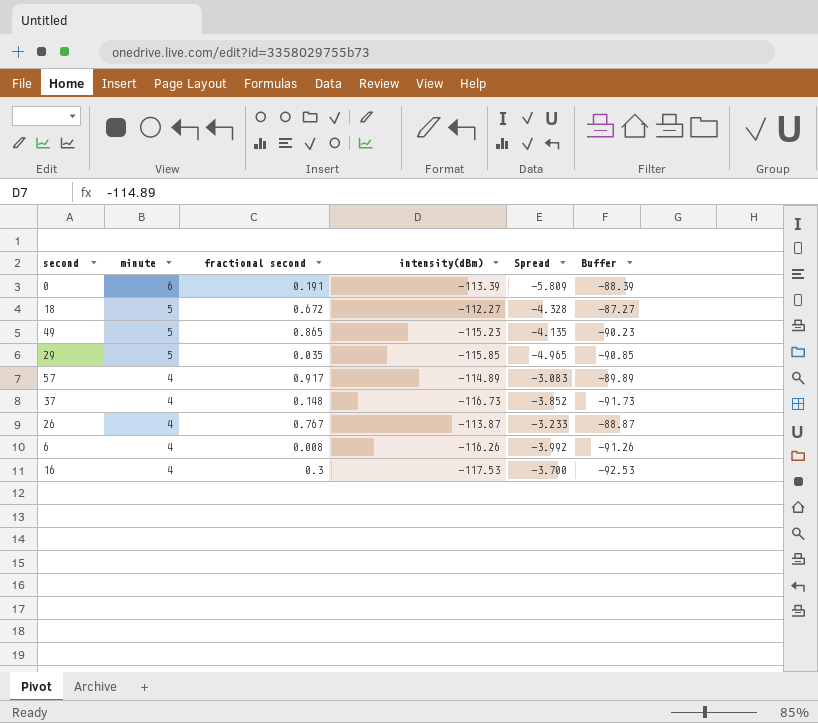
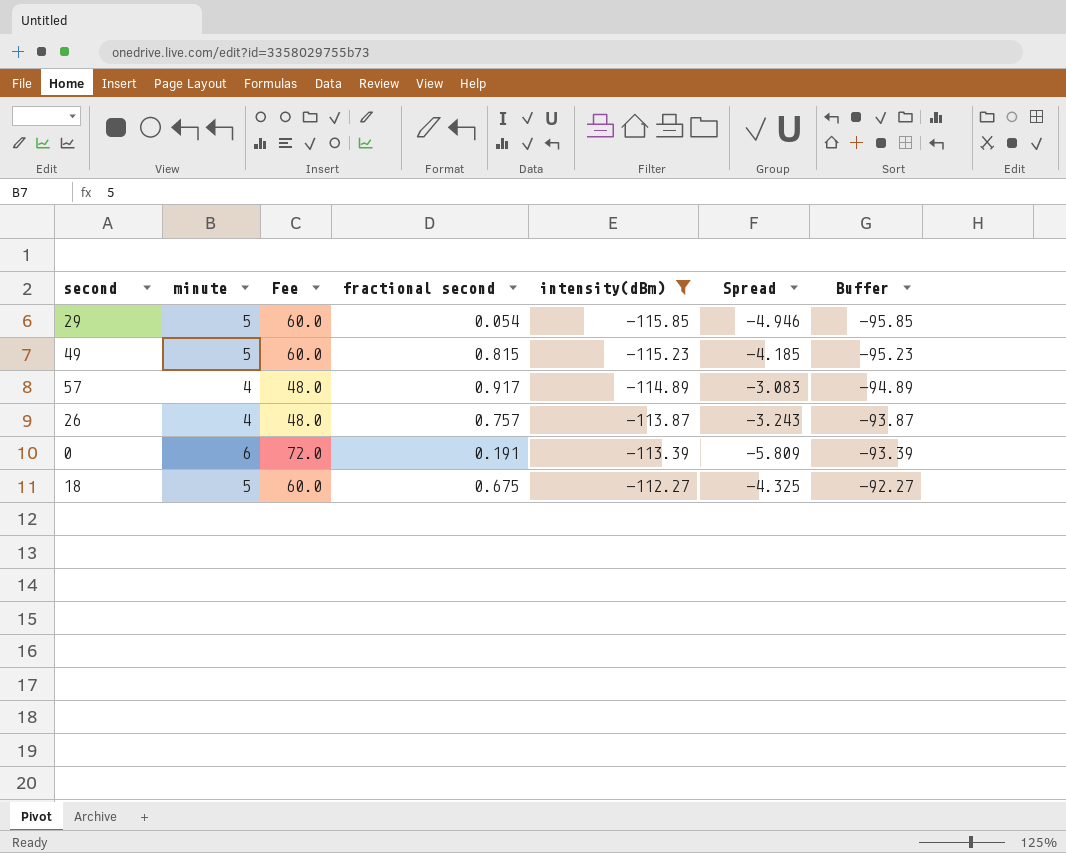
filter: none -> intensity(dBm) >= -115.85
row order: minute descending -> intensity(dBm) ascending
column Fee | formula: none -> [minute] * 12
column Buffer | formula: [intensity(dBm)] + 25 -> [intensity(dBm)] + 20
29 | fractional second: 0.035 -> 0.054
29 | Spread: -4.965 -> -4.946
49 | fractional second: 0.865 -> 0.815
49 | Spread: -4.135 -> -4.185
26 | fractional second: 0.767 -> 0.757
26 | Spread: -3.233 -> -3.243
18 | fractional second: 0.672 -> 0.675
18 | Spread: -4.328 -> -4.325

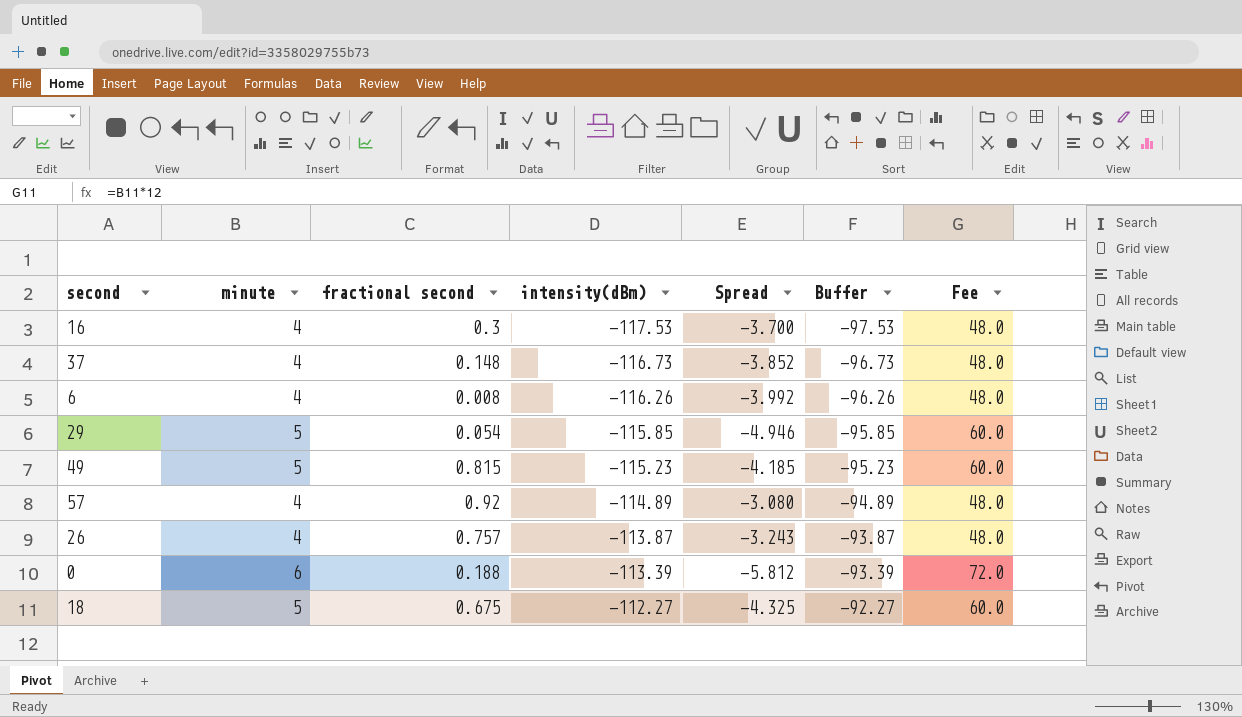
filter: intensity(dBm) >= -115.85 -> none
column Fee | position: 3 -> 7
57 | fractional second: 0.917 -> 0.92
57 | Spread: -3.083 -> -3.080
0 | fractional second: 0.191 -> 0.188
0 | Spread: -5.809 -> -5.812

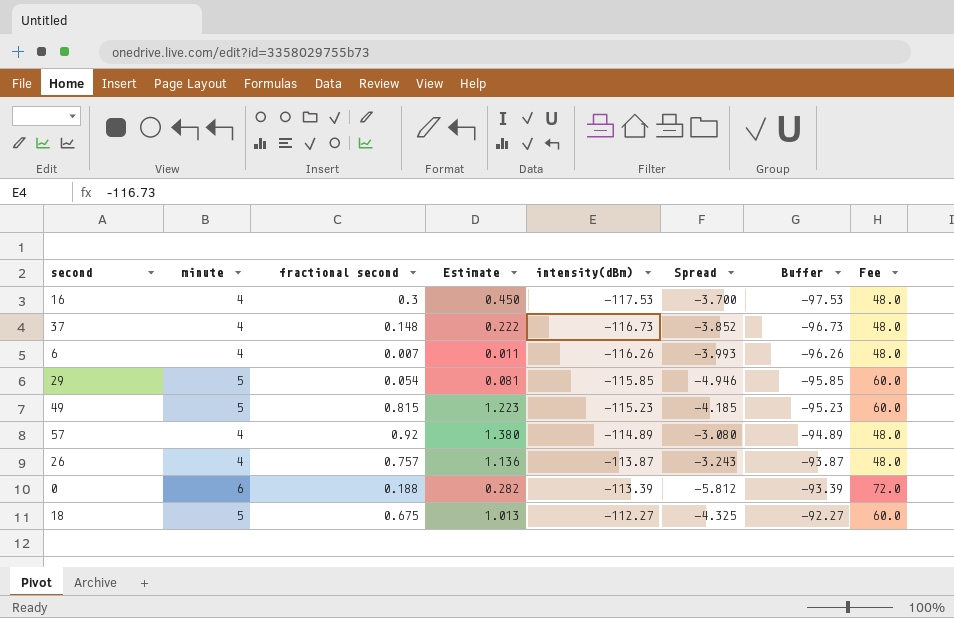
column Estimate | formula: none -> [fractional second] * 1.5
6 | fractional second: 0.008 -> 0.007
6 | Spread: -3.992 -> -3.993

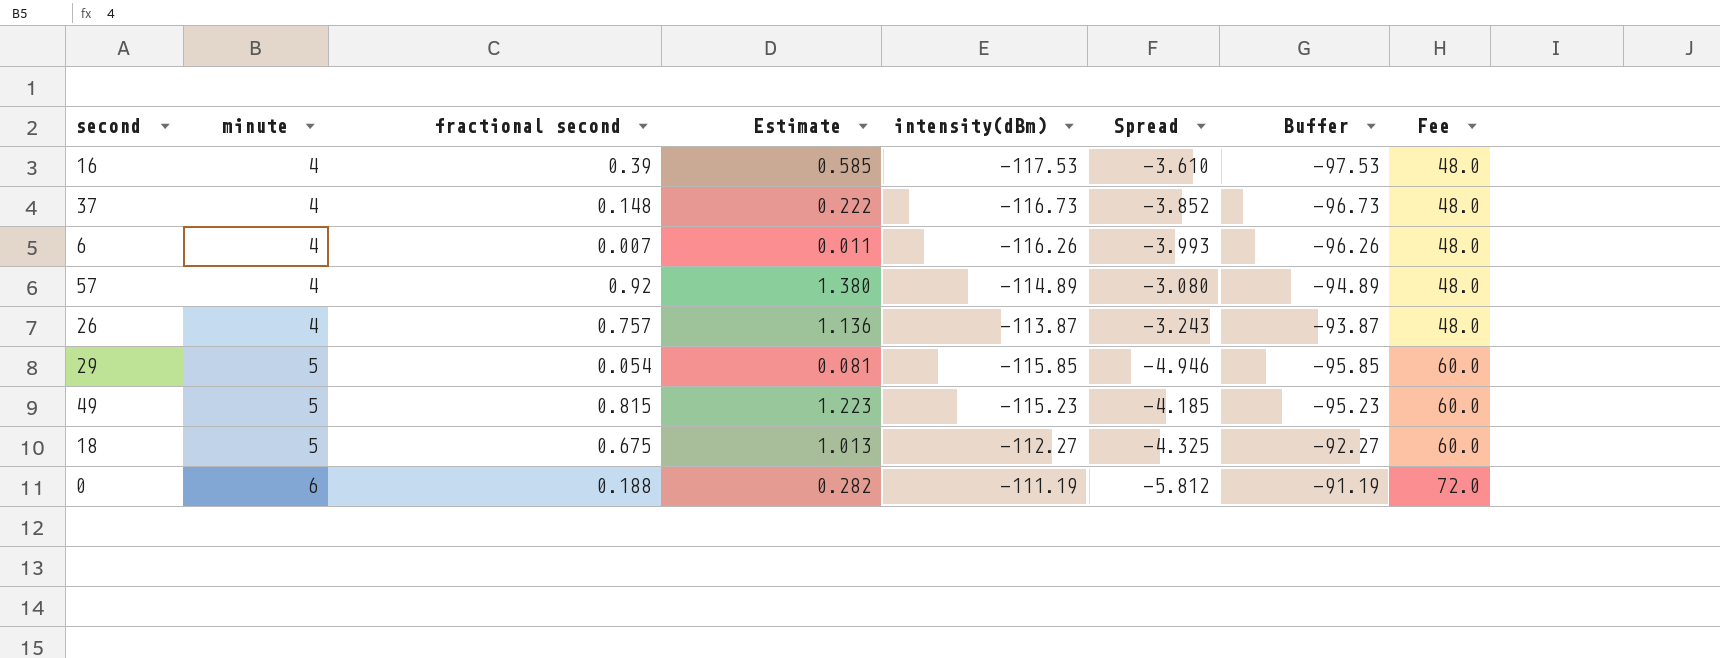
row order: intensity(dBm) ascending -> minute ascending
16 | fractional second: 0.3 -> 0.39
16 | Estimate: 0.450 -> 0.585
16 | Spread: -3.700 -> -3.610
0 | intensity(dBm): -113.39 -> -111.19
0 | Buffer: -93.39 -> -91.19

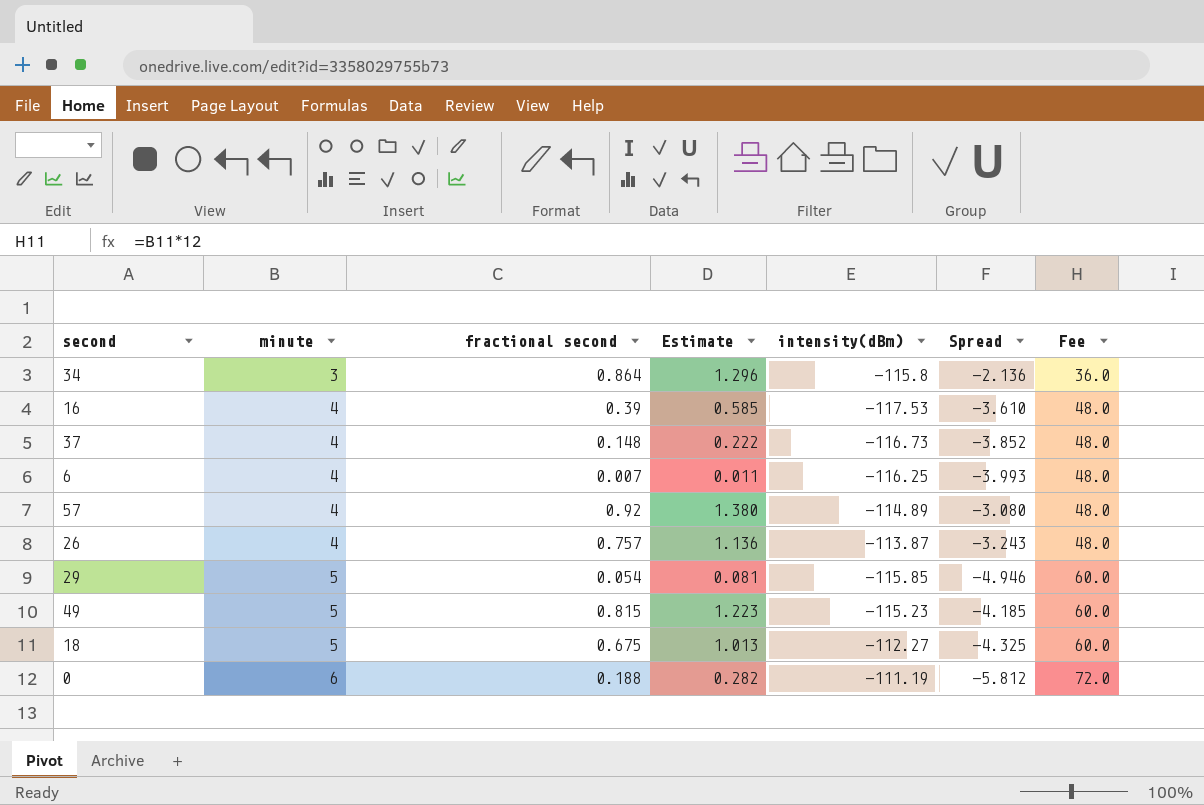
column Buffer | formula: [intensity(dBm)] + 20 -> none
row 34: none -> 3 | 0.864 | 1.296 | -115.8 | -2.136 | 36.0
6 | intensity(dBm): -116.26 -> -116.25

